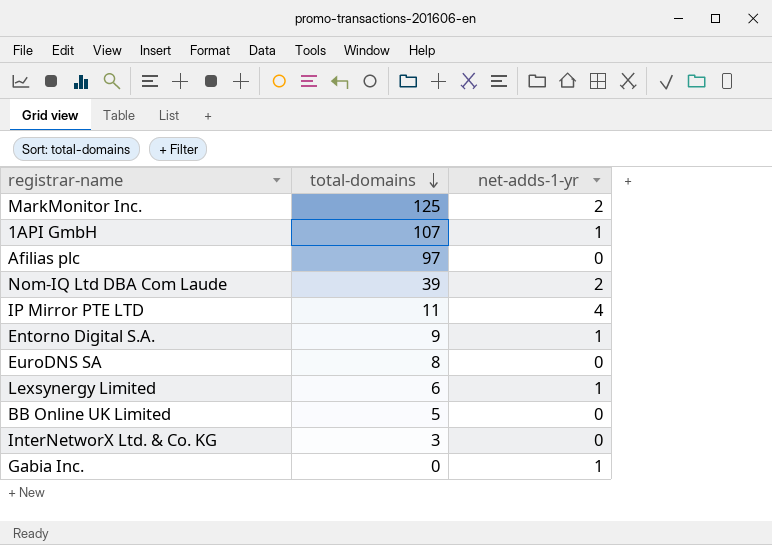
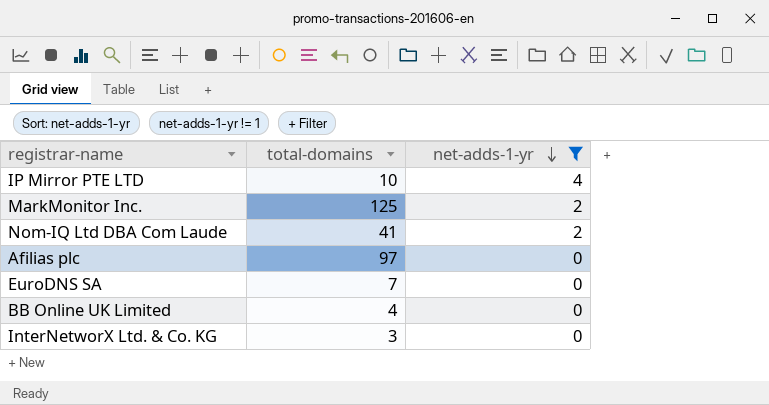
filter: none -> net-adds-1-yr != 1
row order: total-domains descending -> net-adds-1-yr descending
IP Mirror PTE LTD | total-domains: 11 -> 10
Nom-IQ Ltd DBA Com Laude | total-domains: 39 -> 41
EuroDNS SA | total-domains: 8 -> 7
BB Online UK Limited | total-domains: 5 -> 4

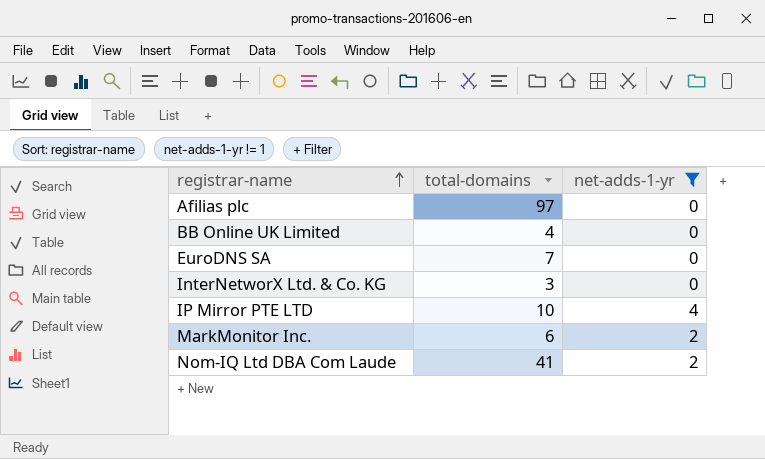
row order: net-adds-1-yr descending -> registrar-name ascending
MarkMonitor Inc. | total-domains: 125 -> 6

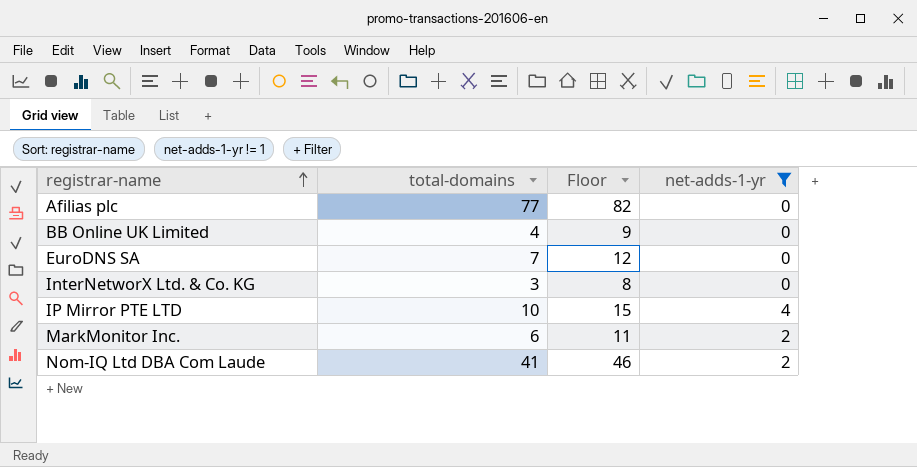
column Floor | formula: none -> [total-domains] + 5
Afilias plc | total-domains: 97 -> 77

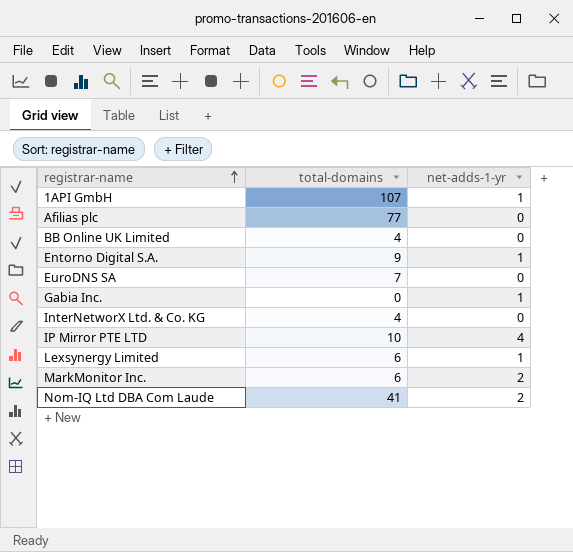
filter: net-adds-1-yr != 1 -> none
column Floor | formula: [total-domains] + 5 -> none
InterNetworX Ltd. & Co. KG | total-domains: 3 -> 4

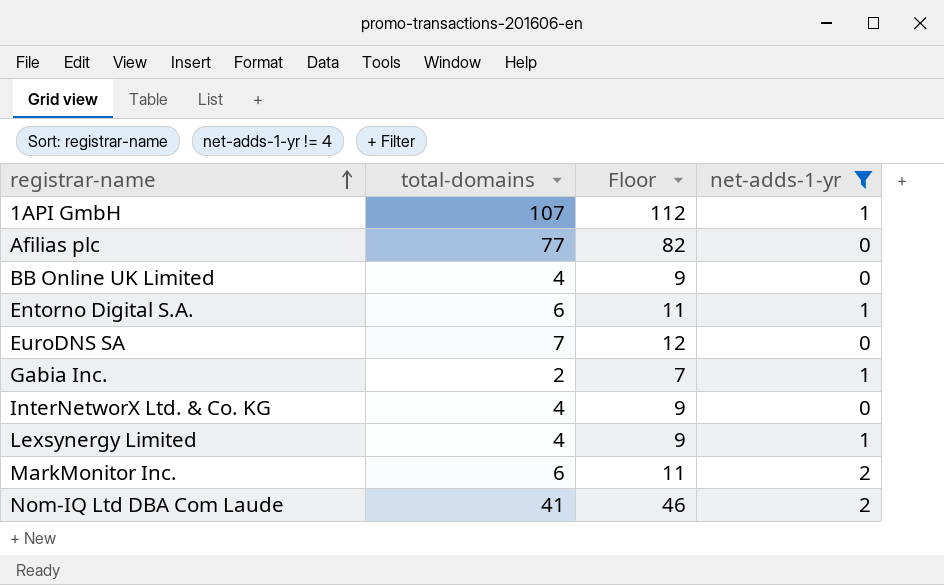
filter: none -> net-adds-1-yr != 4
column Floor | formula: none -> [total-domains] + 5
Entorno Digital S.A. | total-domains: 9 -> 6
Gabia Inc. | total-domains: 0 -> 2
Lexsynergy Limited | total-domains: 6 -> 4

